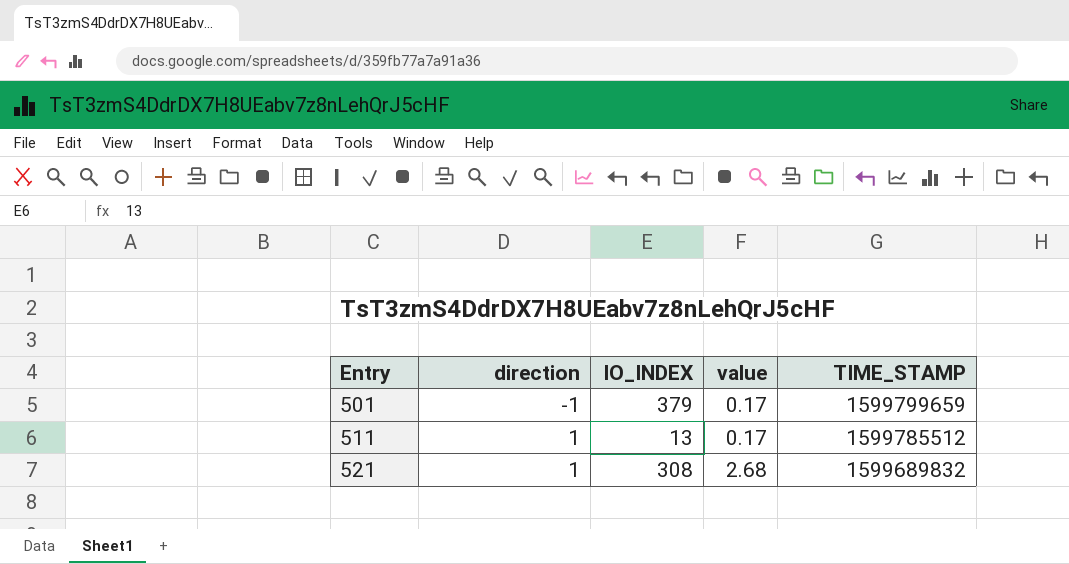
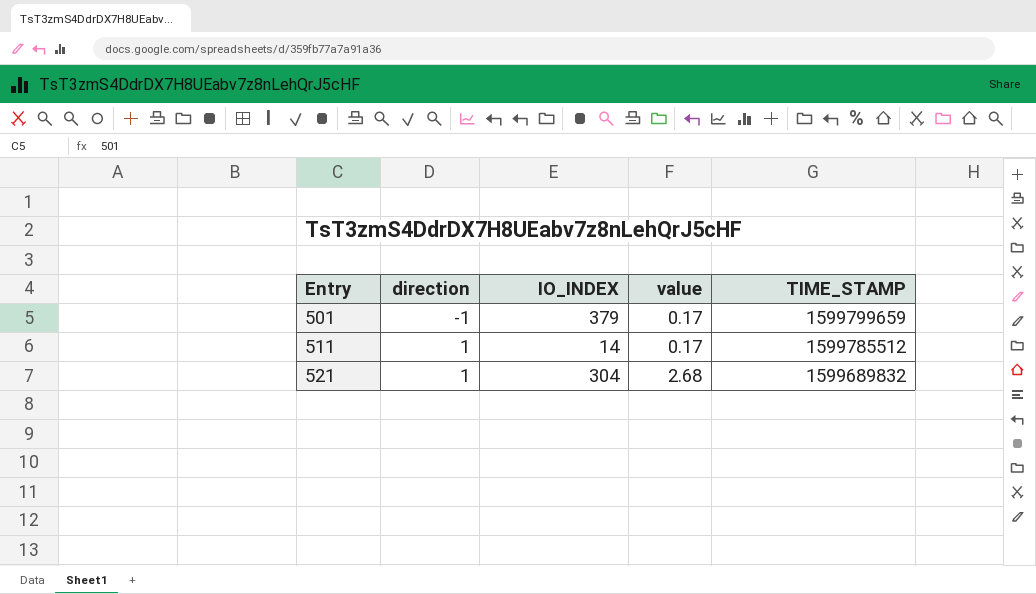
511 | IO_INDEX: 13 -> 14
521 | IO_INDEX: 308 -> 304

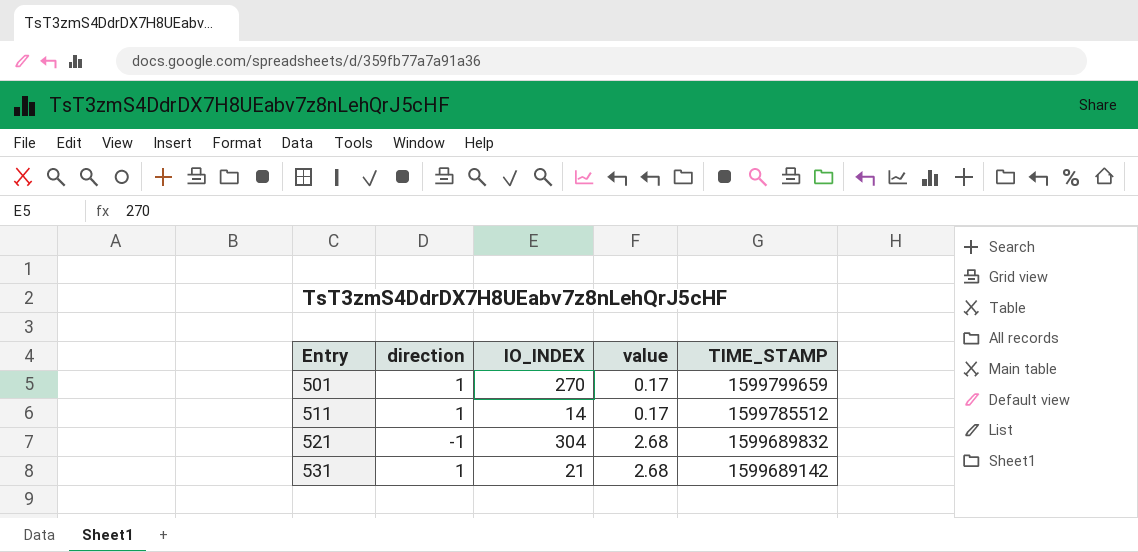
501 | direction: -1 -> 1
501 | IO_INDEX: 379 -> 270
521 | direction: 1 -> -1
row 531: none -> 1 | 21 | 2.68 | 1599689142

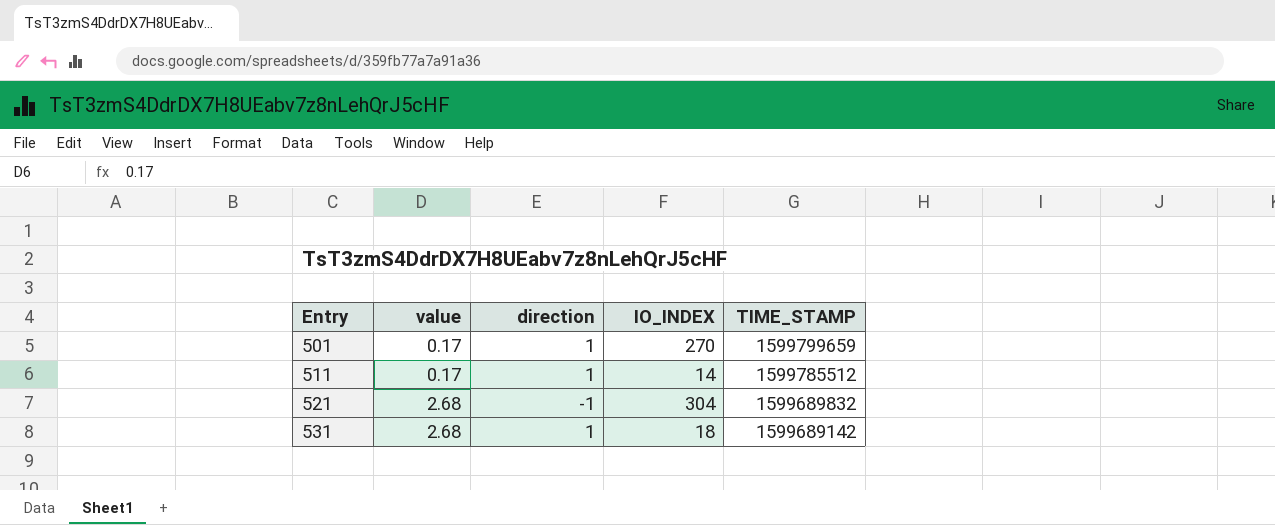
column value | position: 4 -> 2
531 | IO_INDEX: 21 -> 18

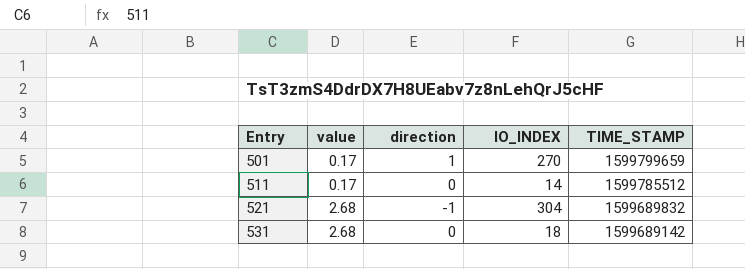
511 | direction: 1 -> 0
531 | direction: 1 -> 0

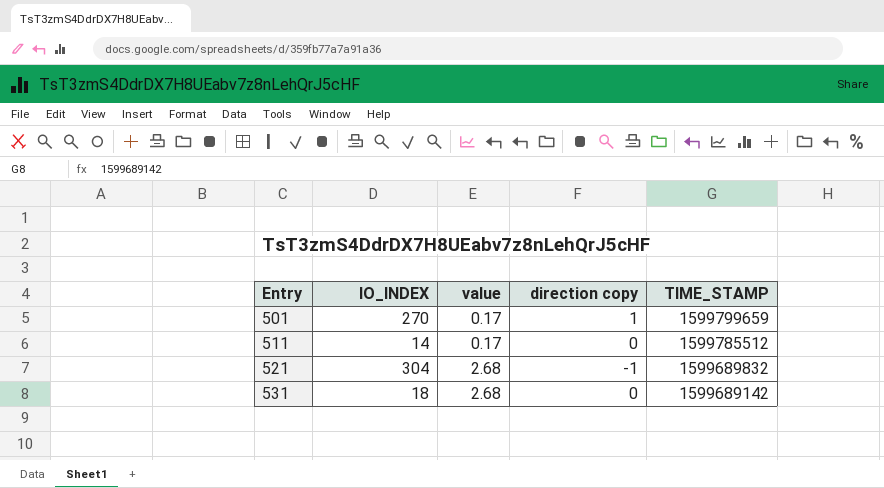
column IO_INDEX | position: 4 -> 2
column name: direction -> direction copy

